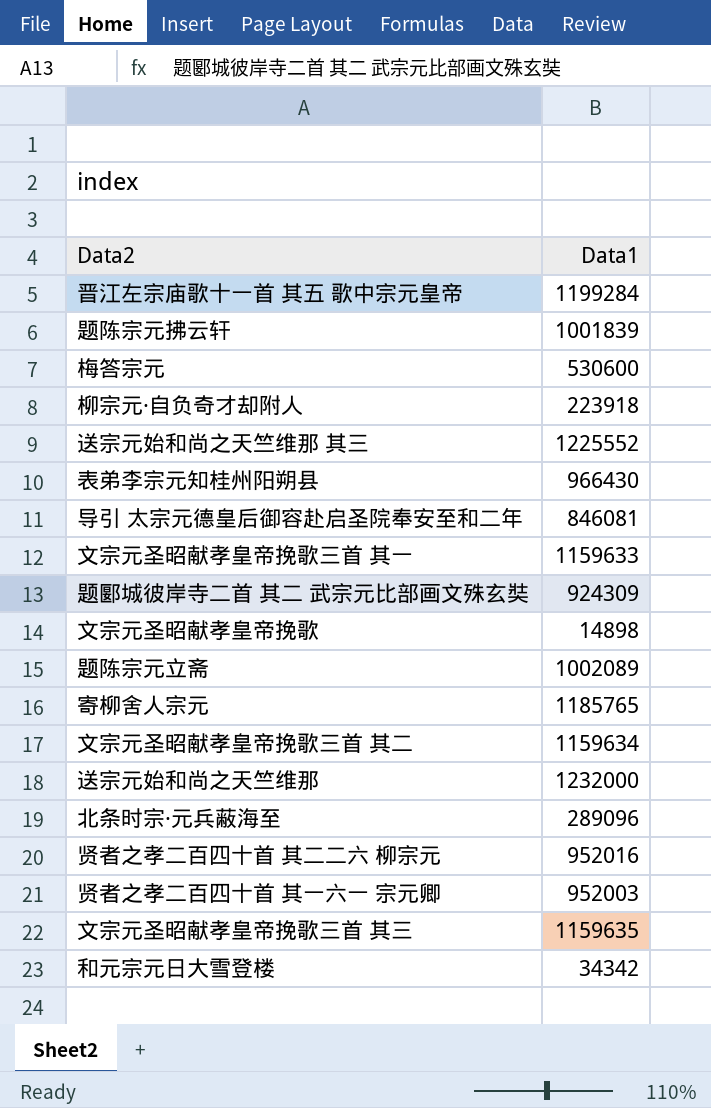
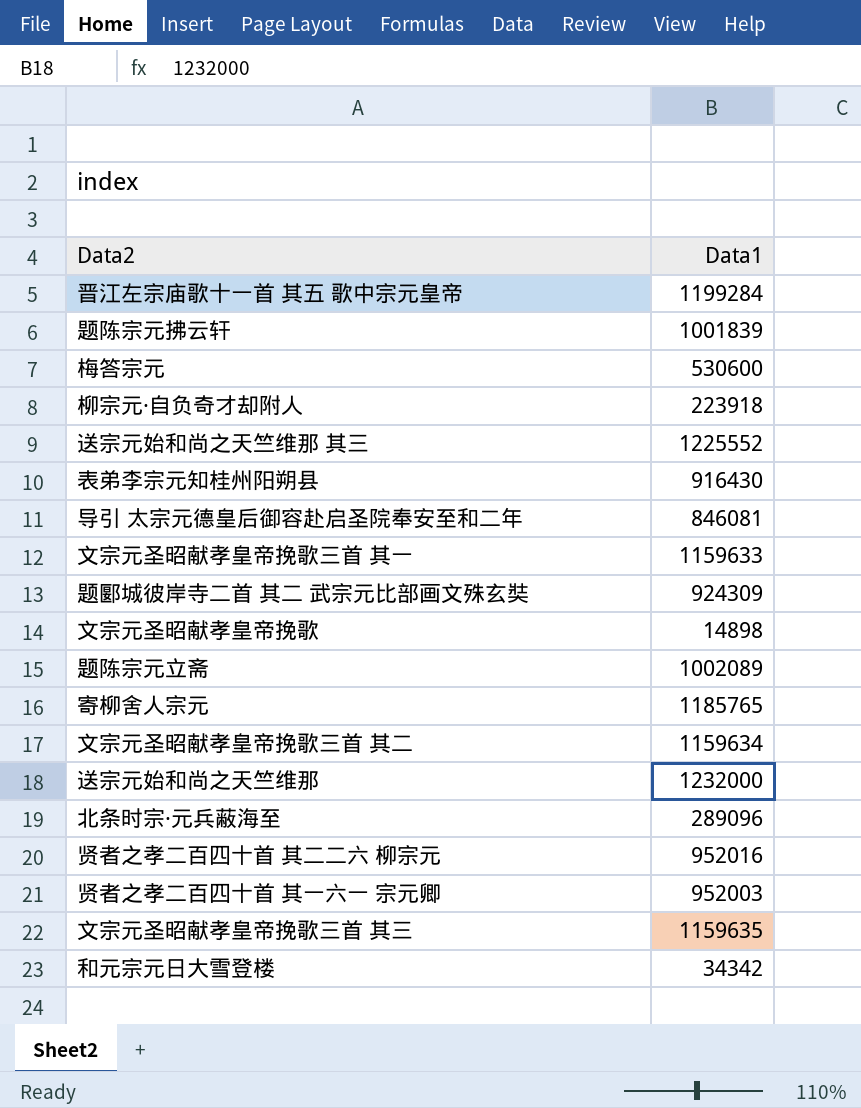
表弟李宗元知桂州阳朔县 | Data1: 966430 -> 916430

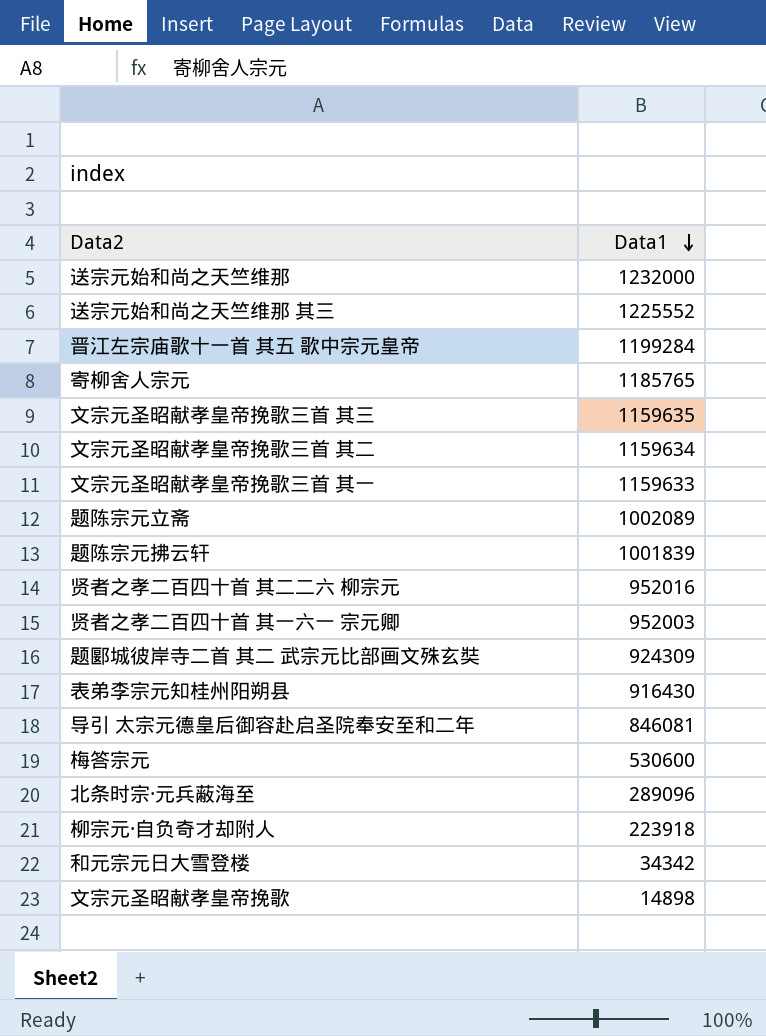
row order: none -> Data1 descending

